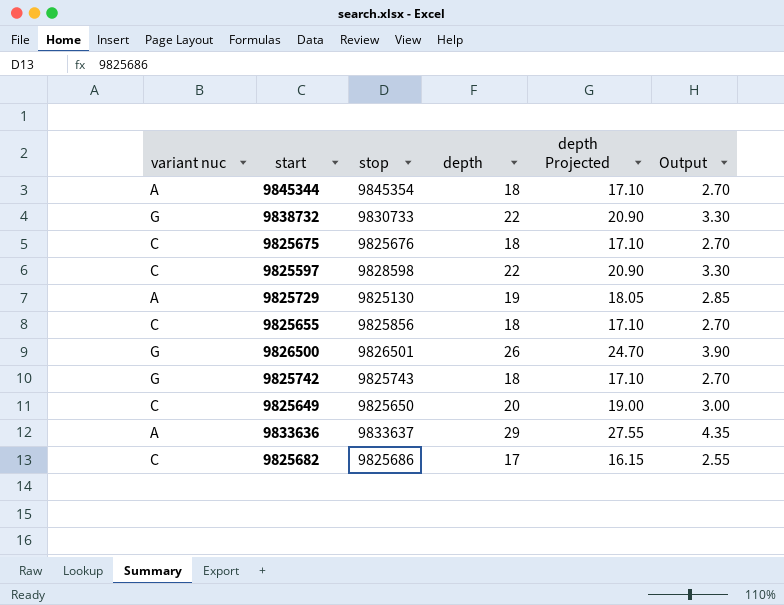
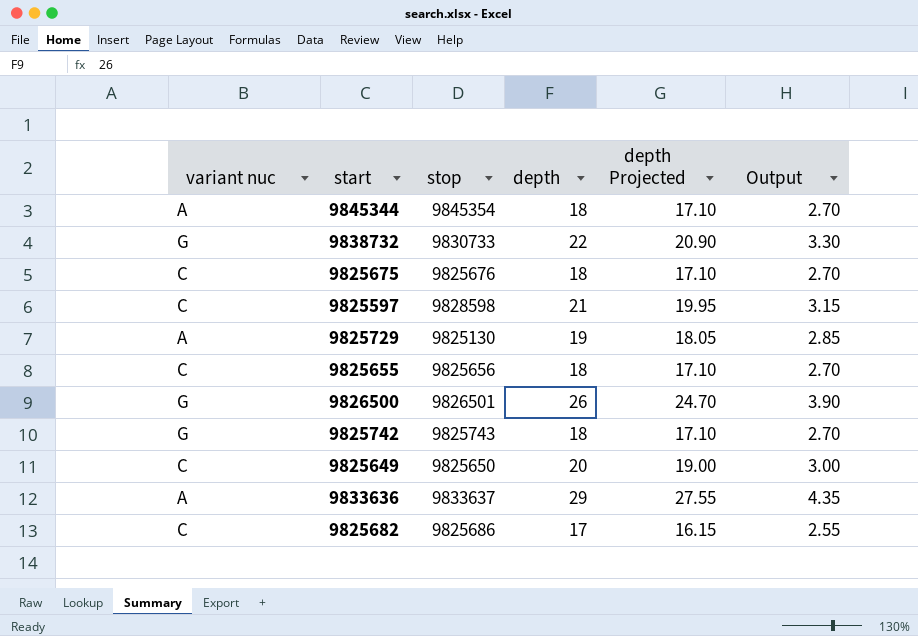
9825597 | depth: 22 -> 21
9825597 | depth Projected: 20.90 -> 19.95
9825597 | Output: 3.30 -> 3.15
9825655 | stop: 9825856 -> 9825656

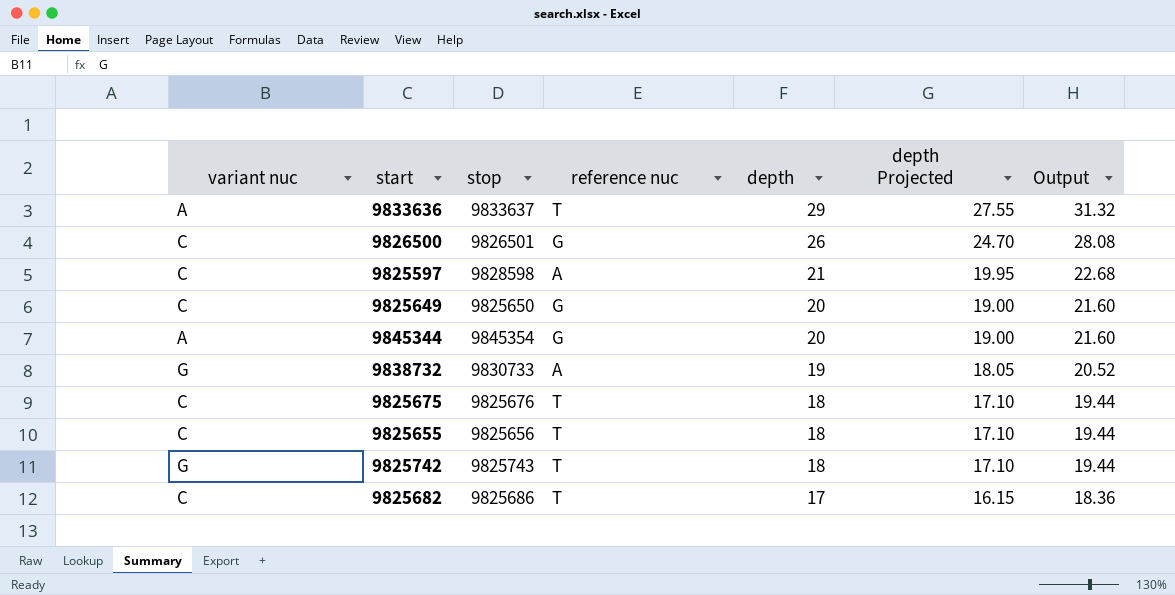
row order: none -> depth descending
column reference nuc | position: none -> 4
column Output | formula: [depth] * 0.15 -> [depth] * 1.08
row 9825729: A | 9825130 | 19 | 18.05 | 2.85 -> none
9826500 | variant nuc: G -> C
9845344 | depth: 18 -> 20
9845344 | depth Projected: 17.10 -> 19.00
9838732 | depth: 22 -> 19
9838732 | depth Projected: 20.90 -> 18.05

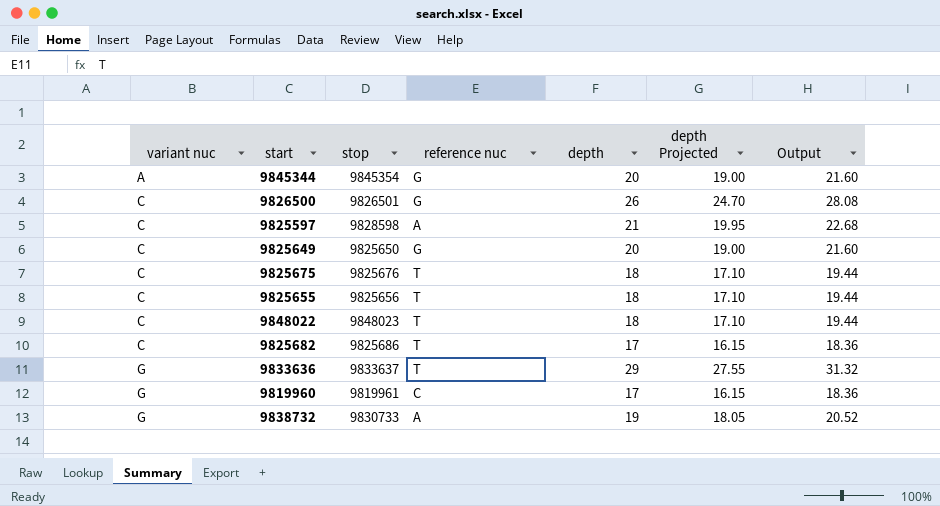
row order: depth descending -> variant nuc ascending
row 9825742: G | 9825743 | T | 18 | 17.10 | 19.44 -> none
row 9848022: none -> C | 9848023 | T | 18 | 17.10 | 19.44
9833636 | variant nuc: A -> G
row 9819960: none -> G | 9819961 | C | 17 | 16.15 | 18.36

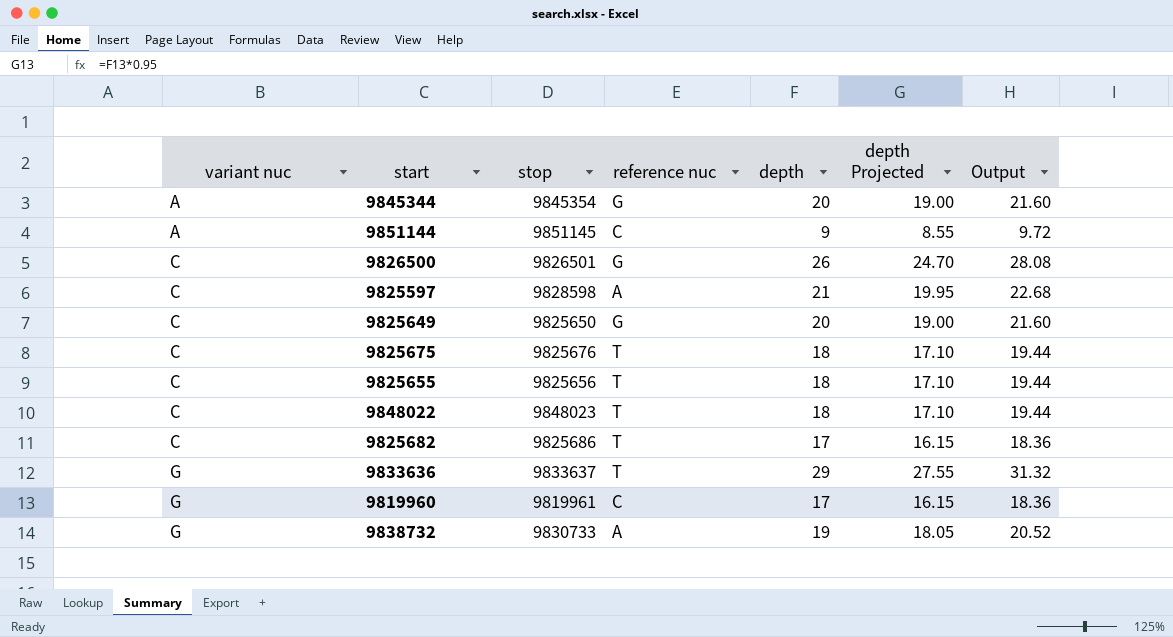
row 9851144: none -> A | 9851145 | C | 9 | 8.55 | 9.72

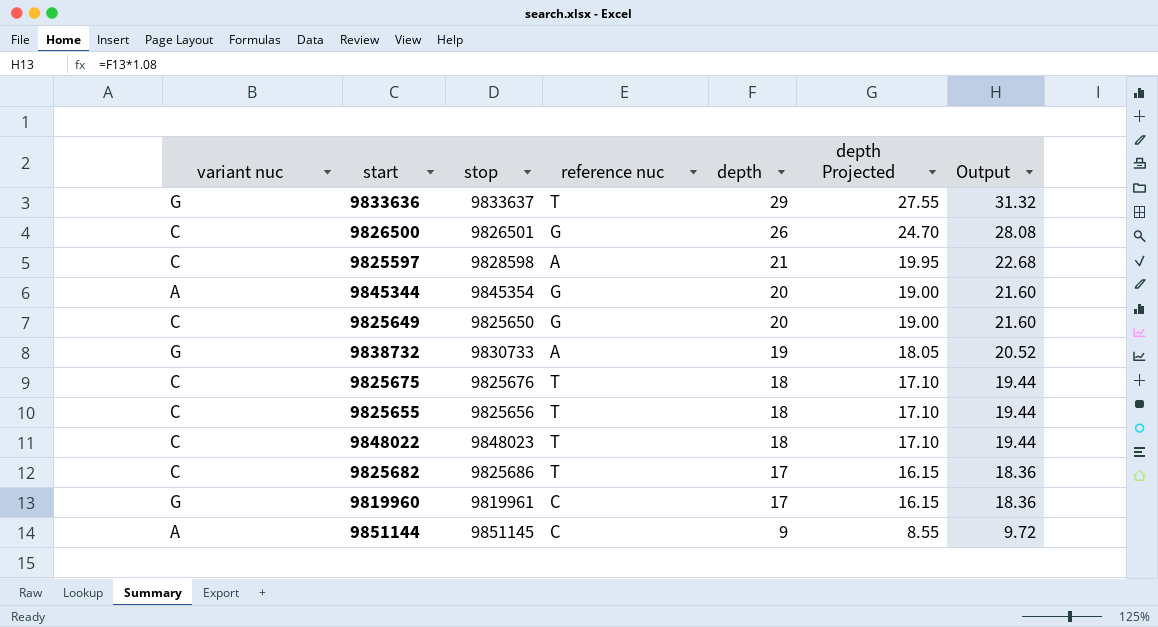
row order: variant nuc ascending -> depth descending

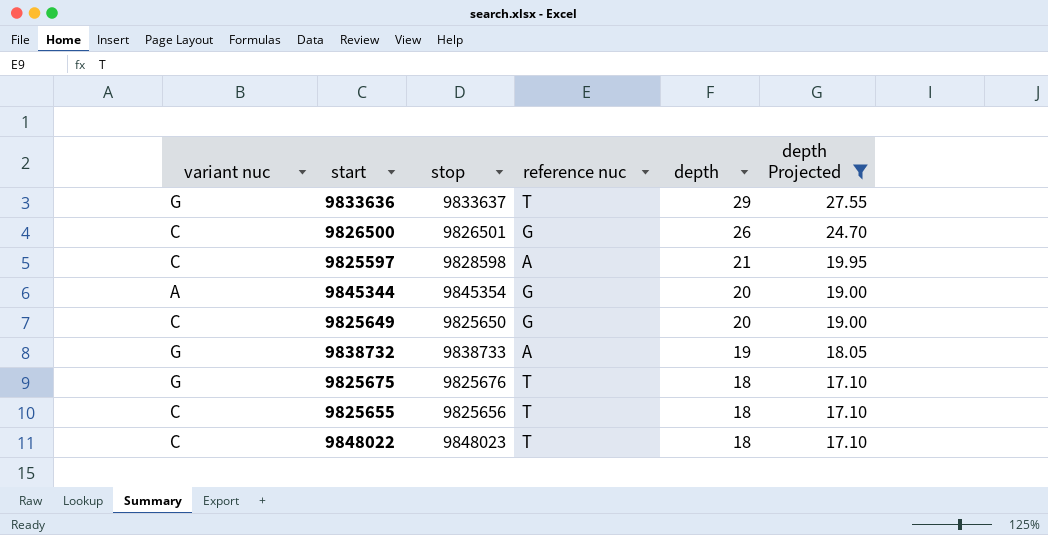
filter: none -> depth Projected >= 17.10
column Output | formula: [depth] * 1.08 -> none
9838732 | stop: 9830733 -> 9838733
9825675 | variant nuc: C -> G

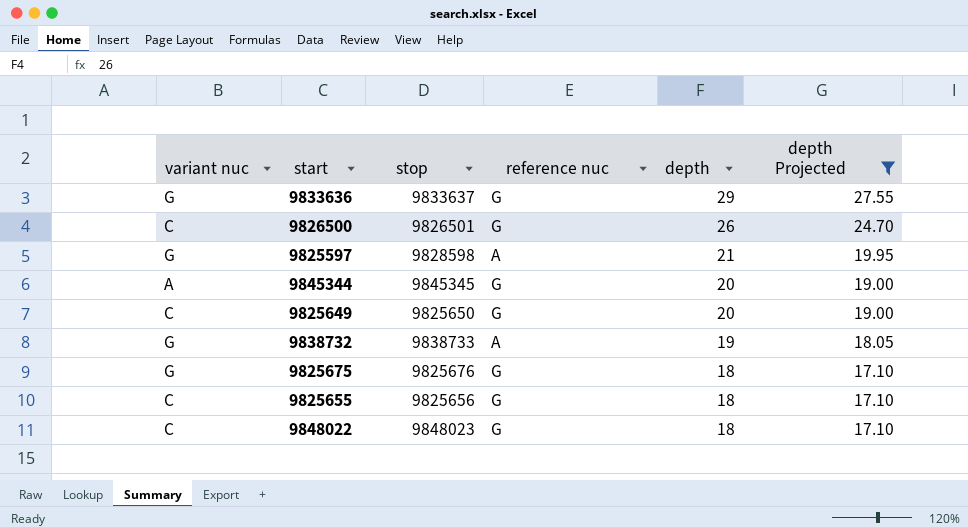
9833636 | reference nuc: T -> G
9825597 | variant nuc: C -> G
9845344 | stop: 9845354 -> 9845345
9825675 | reference nuc: T -> G
9825655 | reference nuc: T -> G
9848022 | reference nuc: T -> G

